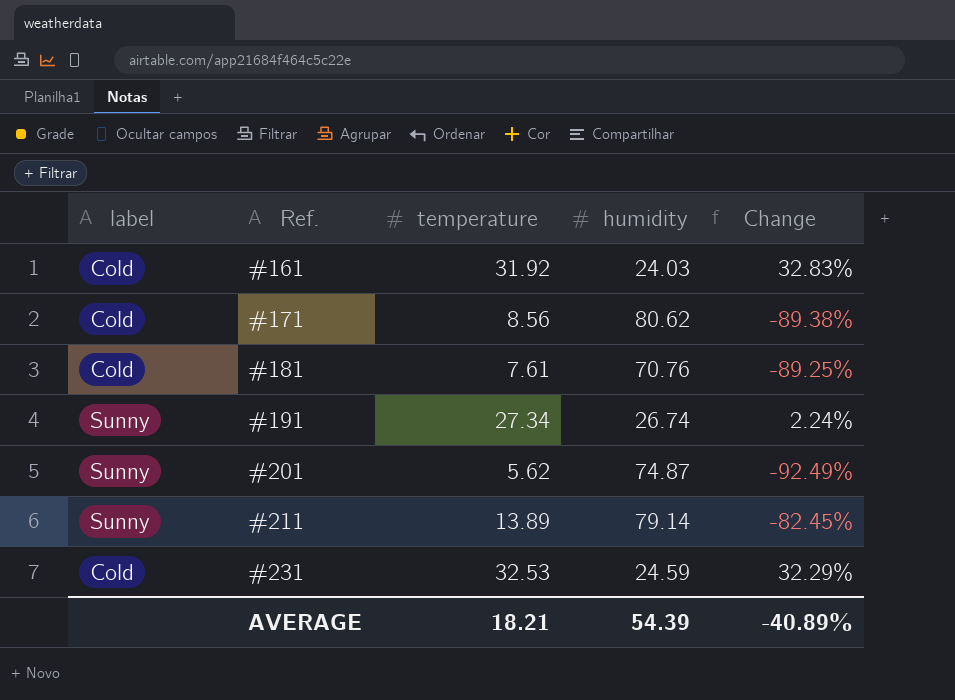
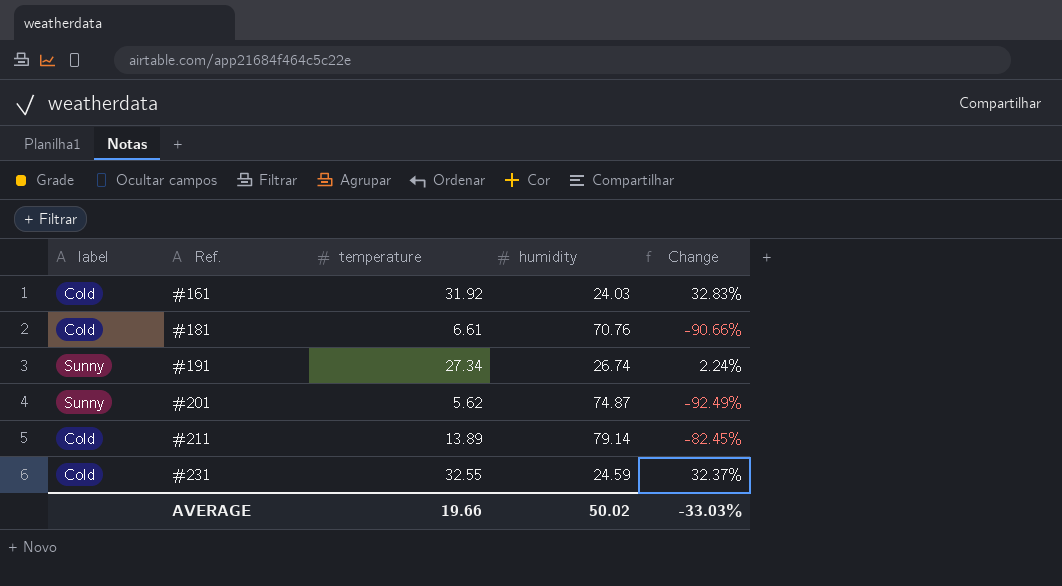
row #171: Cold | 8.56 | 80.62 | -89.38% -> none
#181 | temperature: 7.61 -> 6.61
#181 | Change: -89.25% -> -90.66%
#211 | label: Sunny -> Cold
#231 | temperature: 32.53 -> 32.55
#231 | Change: 32.29% -> 32.37%
AVERAGE | temperature: 18.21 -> 19.66
AVERAGE | humidity: 54.39 -> 50.02
AVERAGE | Change: -40.89% -> -33.03%

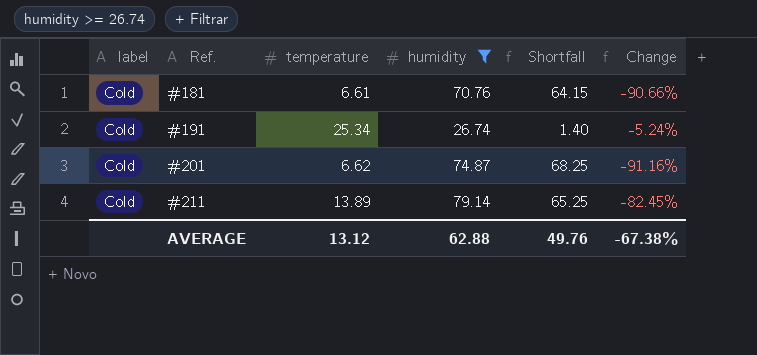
filter: none -> humidity >= 26.74
column Shortfall | formula: none -> [humidity] - [temperature]
#191 | label: Sunny -> Cold
#191 | temperature: 27.34 -> 25.34
#191 | Change: 2.24% -> -5.24%
#201 | label: Sunny -> Cold
#201 | temperature: 5.62 -> 6.62
#201 | Change: -92.49% -> -91.16%
AVERAGE | temperature: 19.66 -> 13.12
AVERAGE | humidity: 50.02 -> 62.88
AVERAGE | Change: -33.03% -> -67.38%

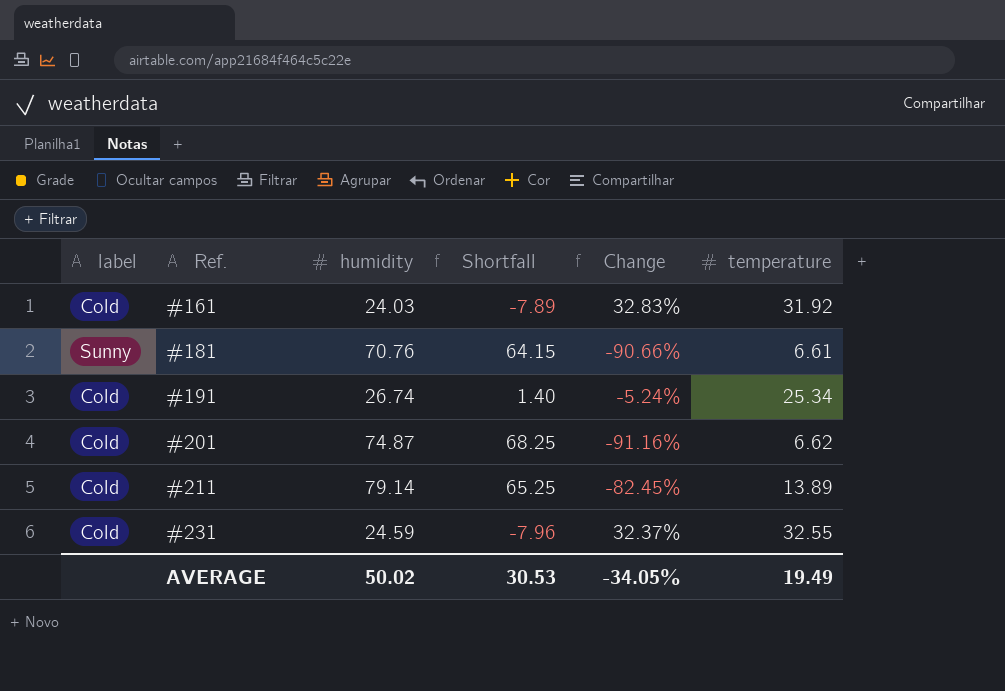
filter: humidity >= 26.74 -> none
column temperature | position: 3 -> 6
#181 | label: Cold -> Sunny
AVERAGE | humidity: 62.88 -> 50.02
AVERAGE | Shortfall: 49.76 -> 30.53
AVERAGE | Change: -67.38% -> -34.05%
AVERAGE | temperature: 13.12 -> 19.49

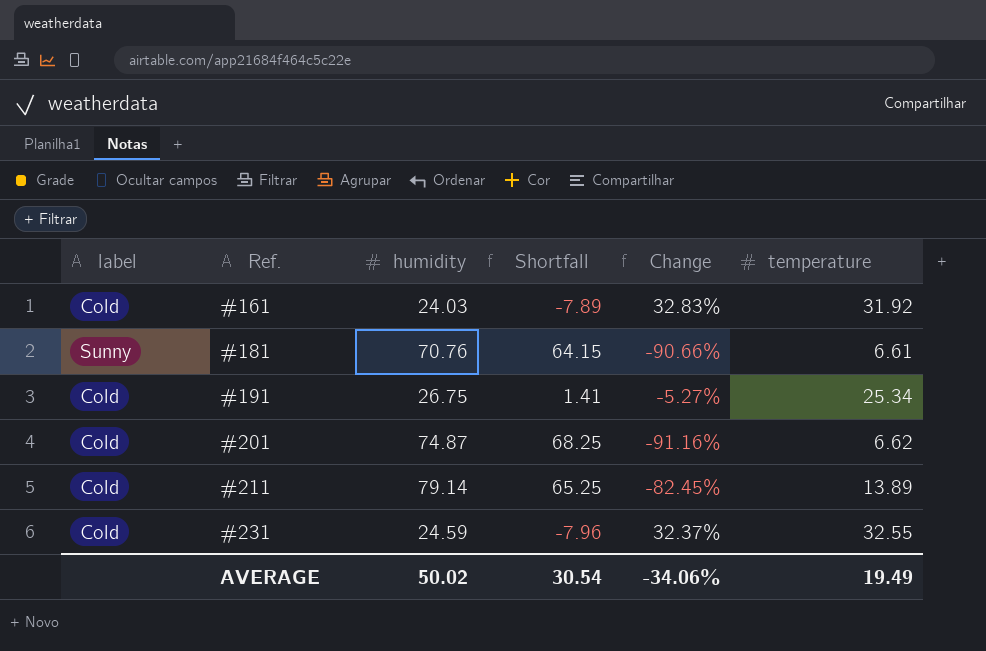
#191 | humidity: 26.74 -> 26.75
#191 | Shortfall: 1.40 -> 1.41
#191 | Change: -5.24% -> -5.27%
AVERAGE | Shortfall: 30.53 -> 30.54
AVERAGE | Change: -34.05% -> -34.06%

